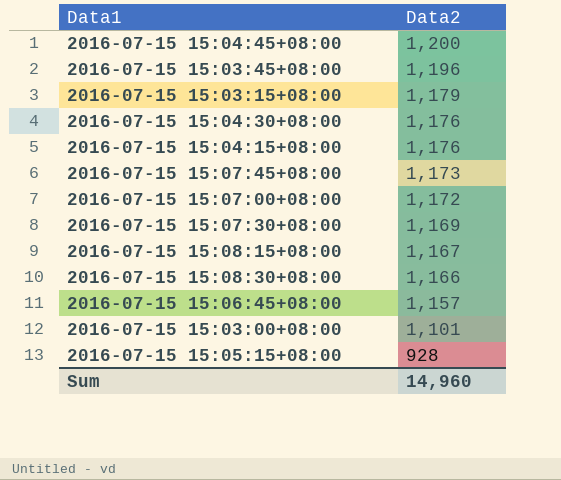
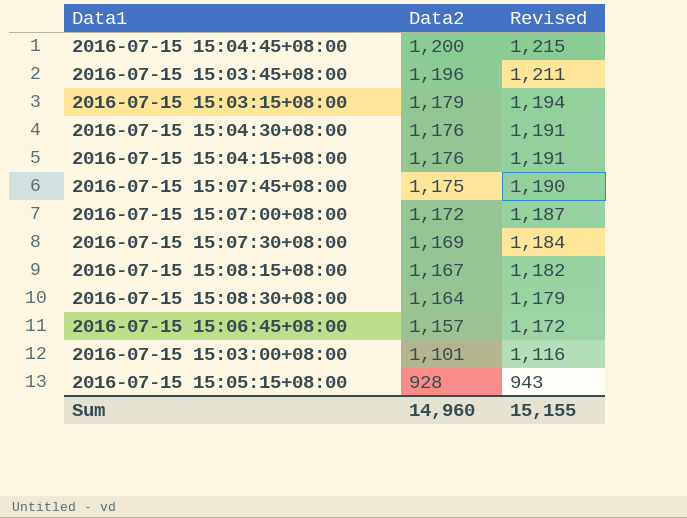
column Revised | formula: none -> [Data2] + 15
2016-07-15 15:07:45+08:00 | Data2: 1,173 -> 1,175
2016-07-15 15:08:30+08:00 | Data2: 1,166 -> 1,164

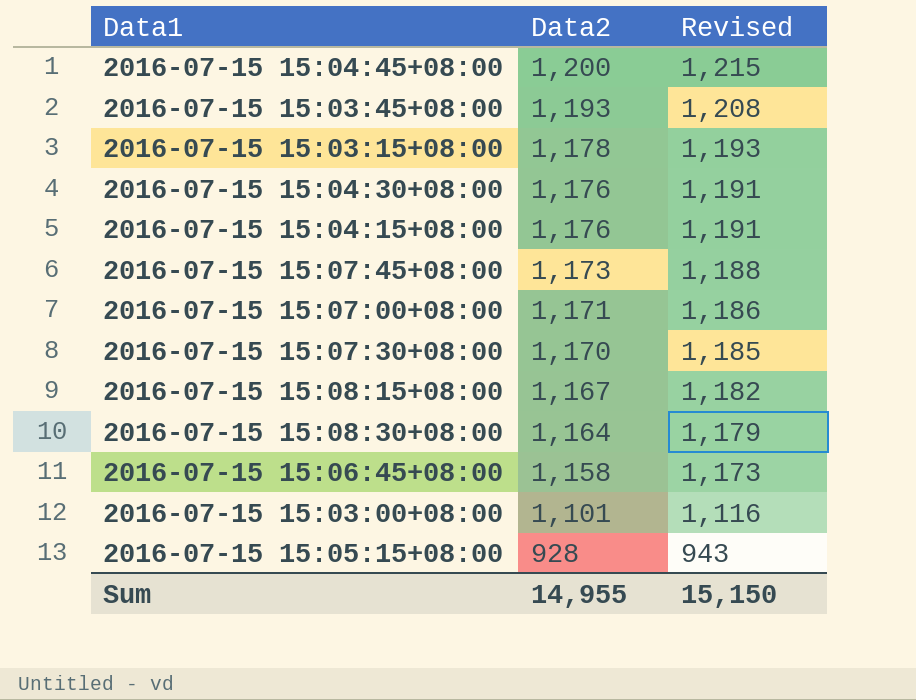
2016-07-15 15:03:45+08:00 | Data2: 1,196 -> 1,193
2016-07-15 15:03:45+08:00 | Revised: 1,211 -> 1,208
2016-07-15 15:03:15+08:00 | Data2: 1,179 -> 1,178
2016-07-15 15:03:15+08:00 | Revised: 1,194 -> 1,193
2016-07-15 15:07:45+08:00 | Data2: 1,175 -> 1,173
2016-07-15 15:07:45+08:00 | Revised: 1,190 -> 1,188
2016-07-15 15:07:00+08:00 | Data2: 1,172 -> 1,171
2016-07-15 15:07:00+08:00 | Revised: 1,187 -> 1,186
2016-07-15 15:07:30+08:00 | Data2: 1,169 -> 1,170
2016-07-15 15:07:30+08:00 | Revised: 1,184 -> 1,185
2016-07-15 15:06:45+08:00 | Data2: 1,157 -> 1,158
2016-07-15 15:06:45+08:00 | Revised: 1,172 -> 1,173
Sum | Data2: 14,960 -> 14,955
Sum | Revised: 15,155 -> 15,150

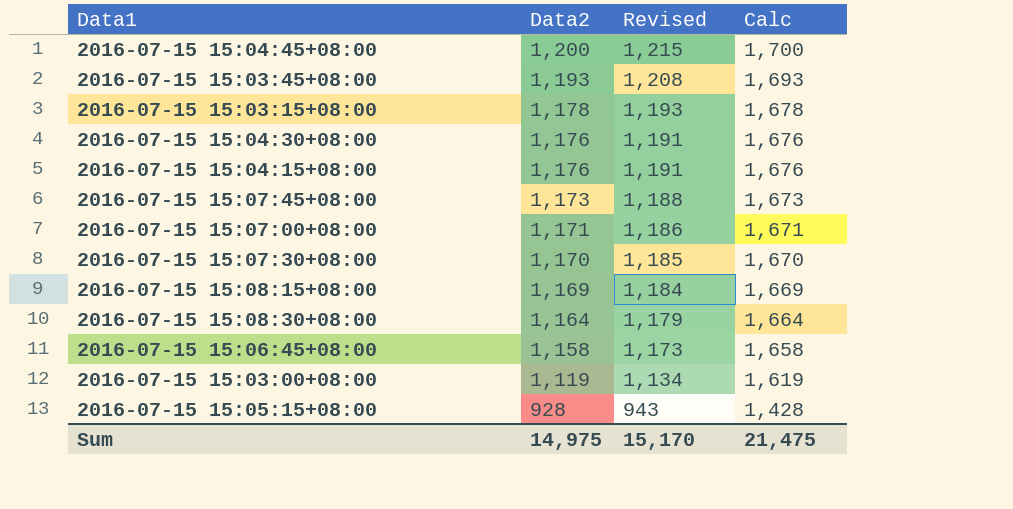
column Calc | formula: none -> [Data2] + 500
2016-07-15 15:08:15+08:00 | Data2: 1,167 -> 1,169
2016-07-15 15:08:15+08:00 | Revised: 1,182 -> 1,184
2016-07-15 15:03:00+08:00 | Data2: 1,101 -> 1,119
2016-07-15 15:03:00+08:00 | Revised: 1,116 -> 1,134
Sum | Data2: 14,955 -> 14,975
Sum | Revised: 15,150 -> 15,170

